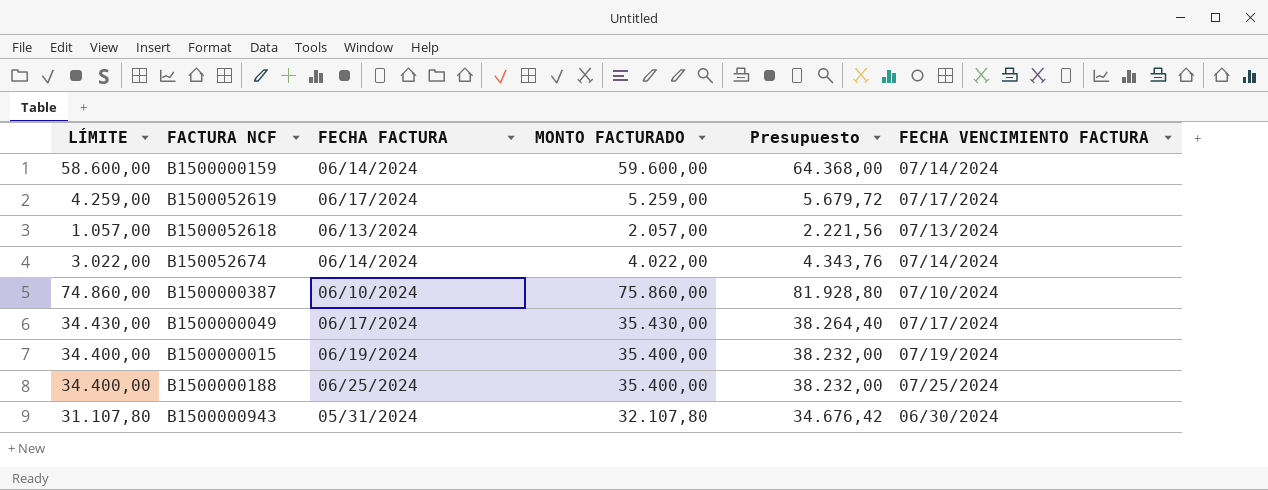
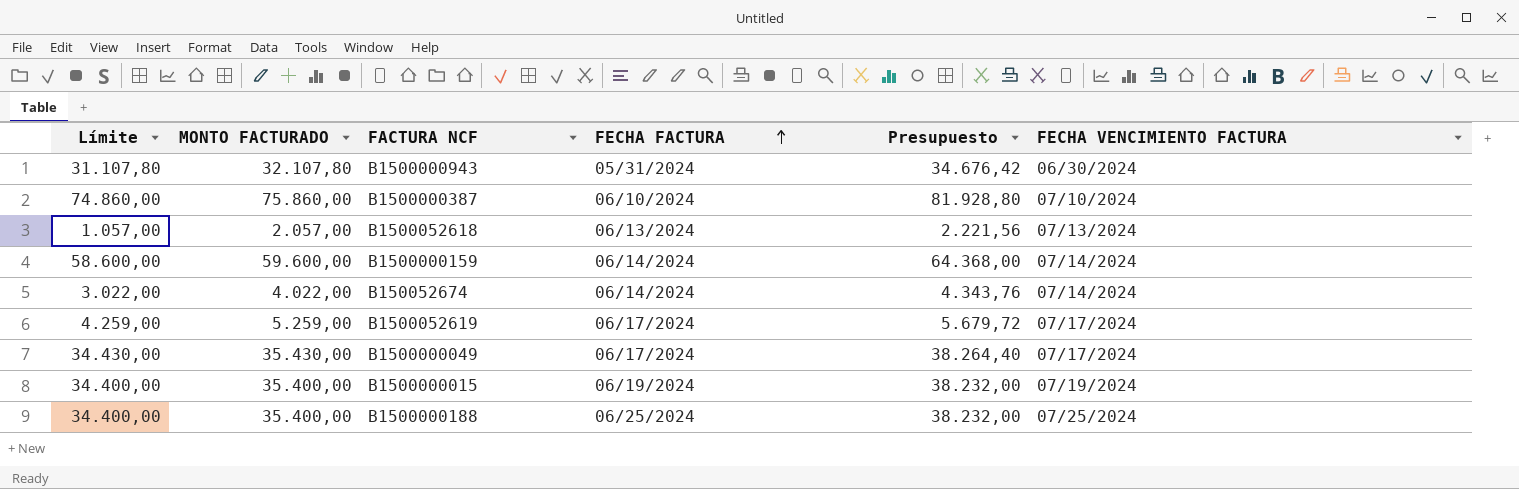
row order: none -> FECHA FACTURA ascending
column name: LÍMITE -> Límite
column MONTO FACTURADO | position: 4 -> 2

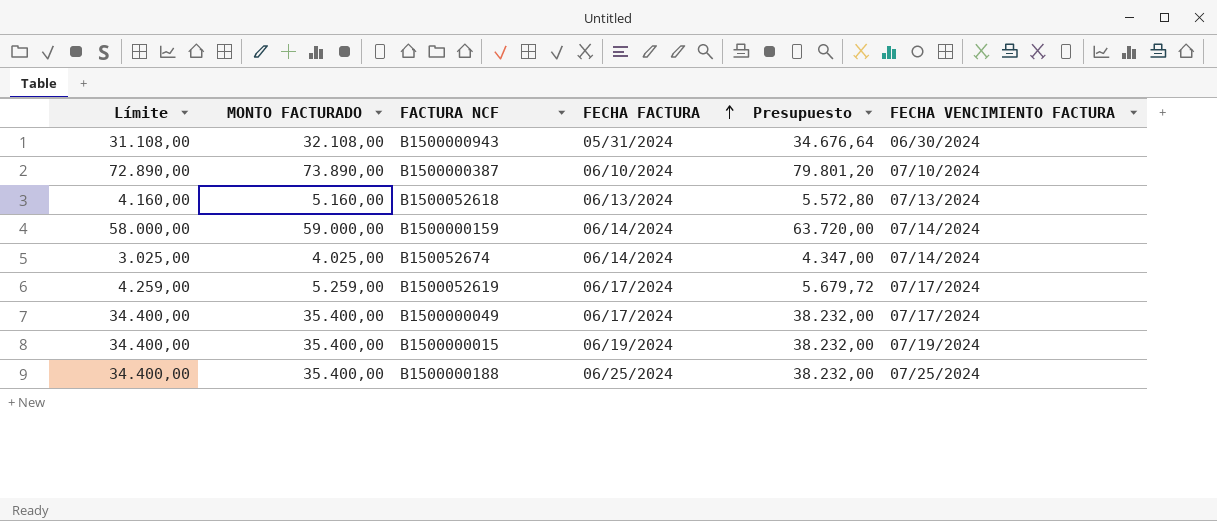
B1500000943 | Límite: 31.107,80 -> 31.108,00
B1500000943 | MONTO FACTURADO: 32.107,80 -> 32.108,00
B1500000943 | Presupuesto: 34.676,42 -> 34.676,64
B1500000387 | Límite: 74.860,00 -> 72.890,00
B1500000387 | MONTO FACTURADO: 75.860,00 -> 73.890,00
B1500000387 | Presupuesto: 81.928,80 -> 79.801,20
B1500052618 | Límite: 1.057,00 -> 4.160,00
B1500052618 | MONTO FACTURADO: 2.057,00 -> 5.160,00
B1500052618 | Presupuesto: 2.221,56 -> 5.572,80
B1500000159 | Límite: 58.600,00 -> 58.000,00
B1500000159 | MONTO FACTURADO: 59.600,00 -> 59.000,00
B1500000159 | Presupuesto: 64.368,00 -> 63.720,00
B150052674 | Límite: 3.022,00 -> 3.025,00
B150052674 | MONTO FACTURADO: 4.022,00 -> 4.025,00
B150052674 | Presupuesto: 4.343,76 -> 4.347,00
B1500000049 | Límite: 34.430,00 -> 34.400,00
B1500000049 | MONTO FACTURADO: 35.430,00 -> 35.400,00
B1500000049 | Presupuesto: 38.264,40 -> 38.232,00

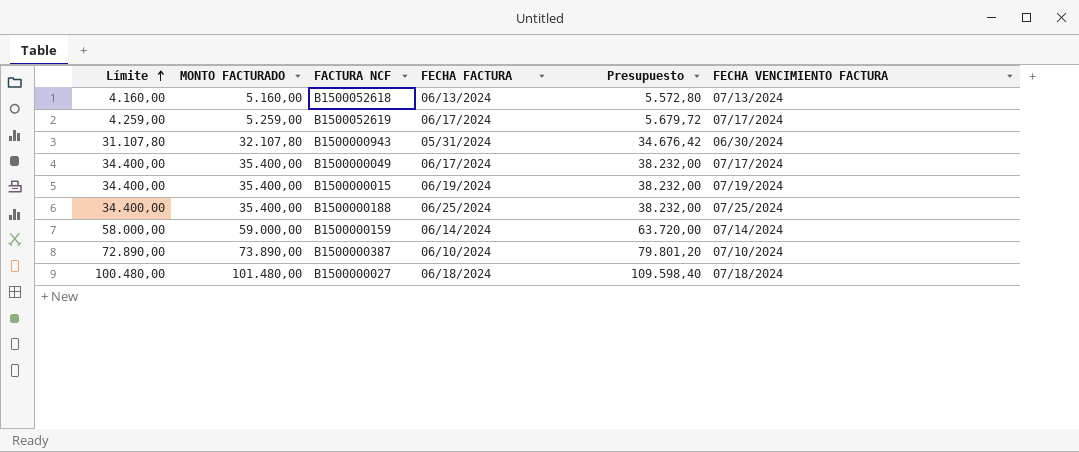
row order: FECHA FACTURA ascending -> Límite ascending
row B150052674: 3.025,00 | 4.025,00 | 06/14/2024 | 4.347,00 | 07/14/2024 -> none
B1500000943 | Límite: 31.108,00 -> 31.107,80
B1500000943 | MONTO FACTURADO: 32.108,00 -> 32.107,80
B1500000943 | Presupuesto: 34.676,64 -> 34.676,42
row B1500000027: none -> 100.480,00 | 101.480,00 | 06/18/2024 | 109.598,40 | 07/18/2024

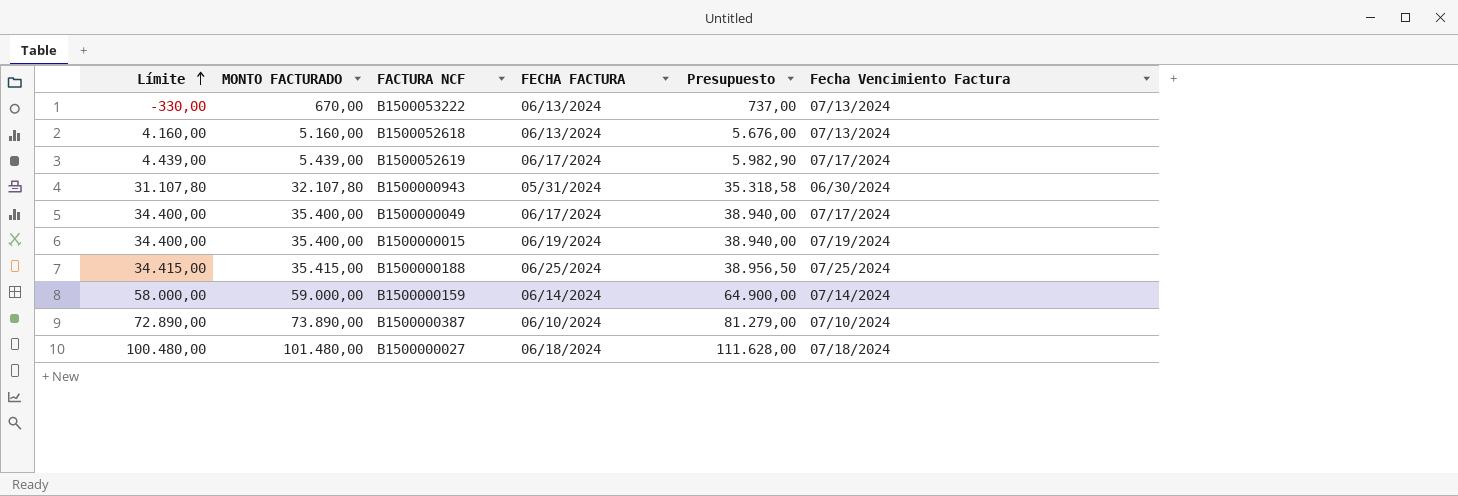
column Presupuesto | formula: [MONTO FACTURADO] * 1,08 -> [MONTO FACTURADO] * 1,1
column name: FECHA VENCIMIENTO FACTURA -> Fecha Vencimiento Factura
row B1500053222: none -> -330,00 | 670,00 | 06/13/2024 | 737,00 | 07/13/2024
B1500052619 | Límite: 4.259,00 -> 4.439,00
B1500052619 | MONTO FACTURADO: 5.259,00 -> 5.439,00
B1500000188 | Límite: 34.400,00 -> 34.415,00
B1500000188 | MONTO FACTURADO: 35.400,00 -> 35.415,00

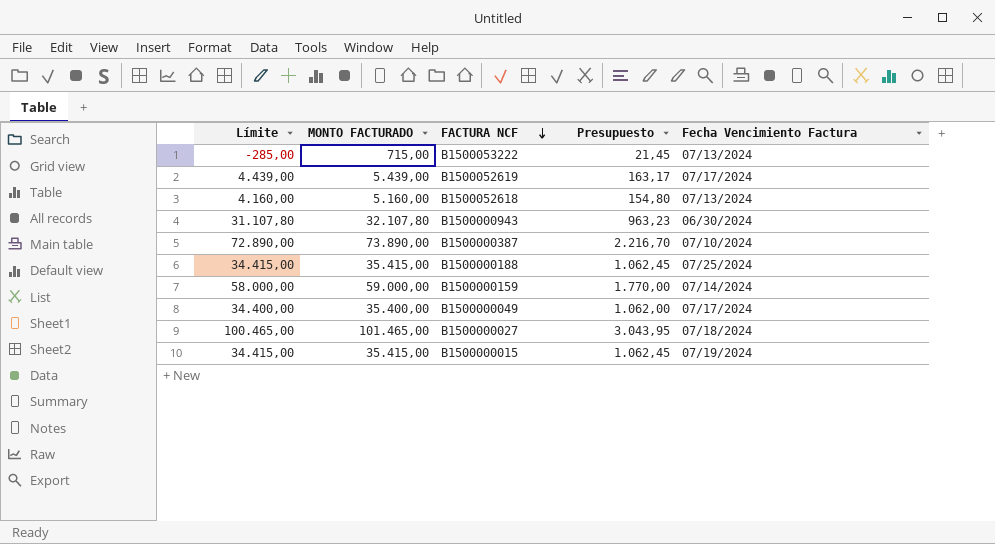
row order: Límite ascending -> FACTURA NCF descending
column FECHA FACTURA | position: 4 -> none
column Presupuesto | formula: [MONTO FACTURADO] * 1,1 -> [MONTO FACTURADO] * 0,03
B1500053222 | Límite: -330,00 -> -285,00
B1500053222 | MONTO FACTURADO: 670,00 -> 715,00
B1500000027 | Límite: 100.480,00 -> 100.465,00
B1500000027 | MONTO FACTURADO: 101.480,00 -> 101.465,00
B1500000015 | Límite: 34.400,00 -> 34.415,00
B1500000015 | MONTO FACTURADO: 35.400,00 -> 35.415,00

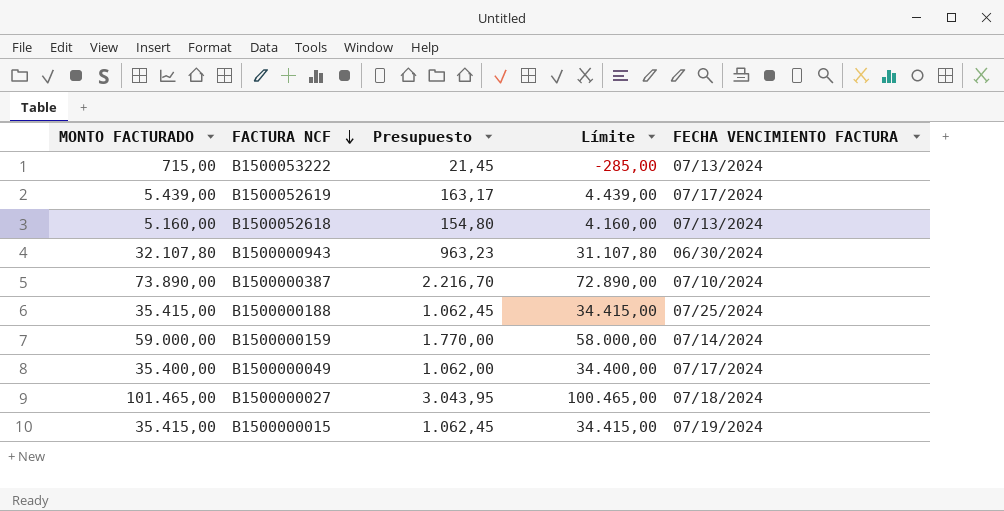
column Límite | position: 1 -> 4
column name: Fecha Vencimiento Factura -> FECHA VENCIMIENTO FACTURA

